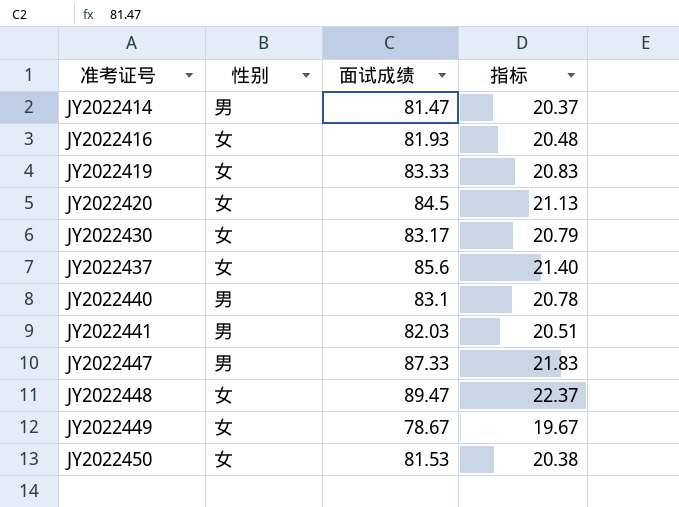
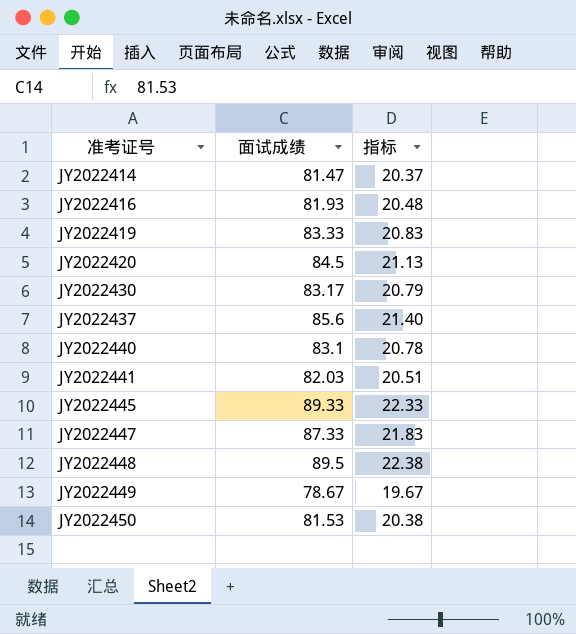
column 性别 | position: 2 -> none
row JY2022445: none -> 89.33 | 22.33
JY2022448 | 面试成绩: 89.47 -> 89.5
JY2022448 | 指标: 22.37 -> 22.38

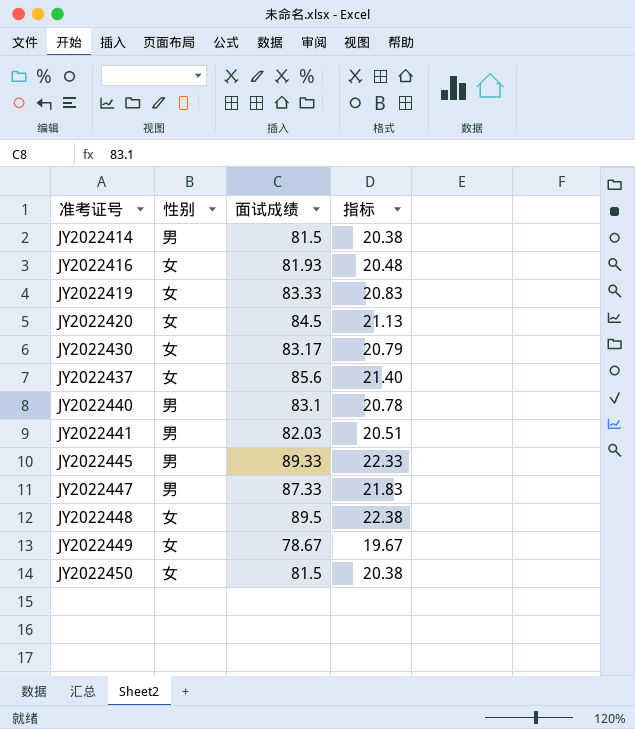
column 性别 | position: none -> 2
JY2022414 | 面试成绩: 81.47 -> 81.5
JY2022414 | 指标: 20.37 -> 20.38
JY2022450 | 面试成绩: 81.53 -> 81.5

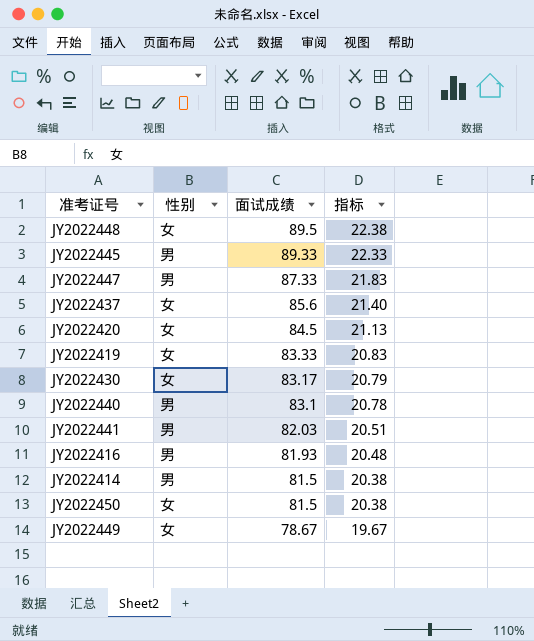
row order: 准考证号 ascending -> 面试成绩 descending
JY2022416 | 性别: 女 -> 男

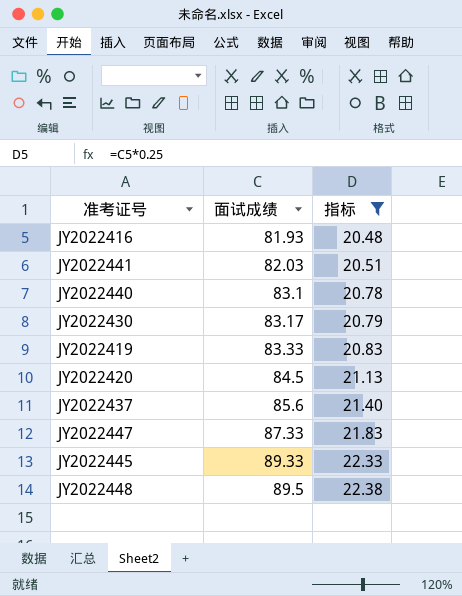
filter: none -> 指标 >= 20.48
row order: 面试成绩 descending -> 面试成绩 ascending
column 性别 | position: 2 -> none

